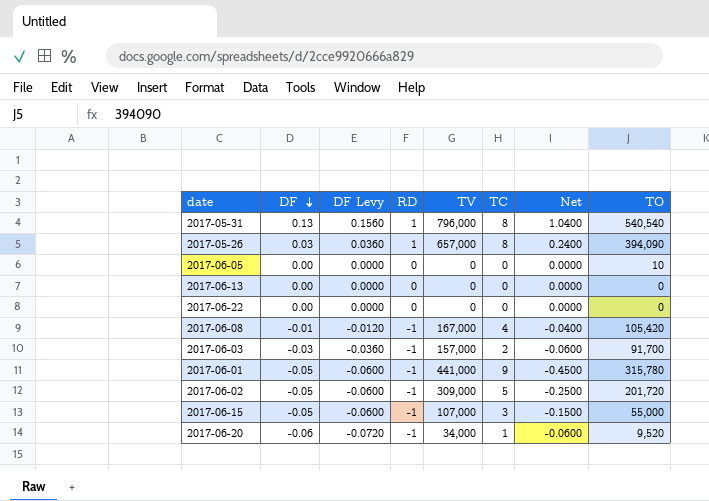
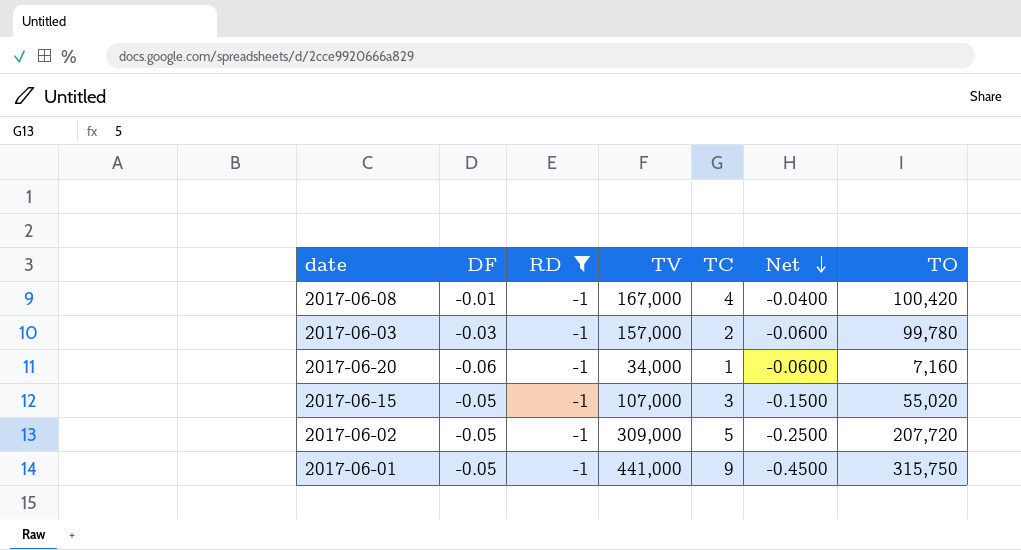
filter: none -> RD = -1
row order: DF descending -> Net descending
column DF Levy | formula: [DF] * 1.2 -> none
2017-06-08 | TO: 105,420 -> 100,420
2017-06-03 | TO: 91,700 -> 99,780
2017-06-20 | TO: 9,520 -> 7,160
2017-06-15 | TO: 55,000 -> 55,020
2017-06-02 | TO: 201,720 -> 207,720
2017-06-01 | TO: 315,780 -> 315,750

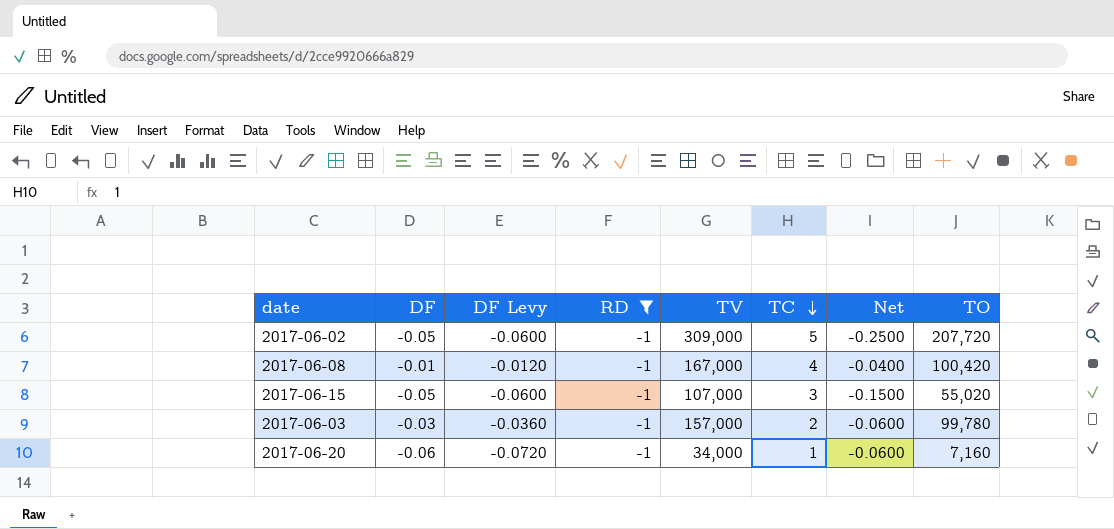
row order: Net descending -> TC descending
column DF Levy | formula: none -> [DF] * 1.2
row 2017-06-01: -0.05 | -1 | 441,000 | 9 | -0.4500 | 315,750 -> none

